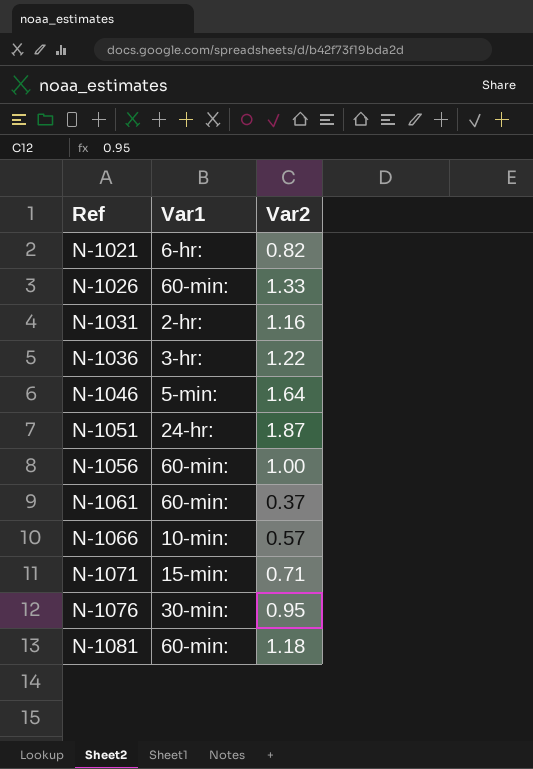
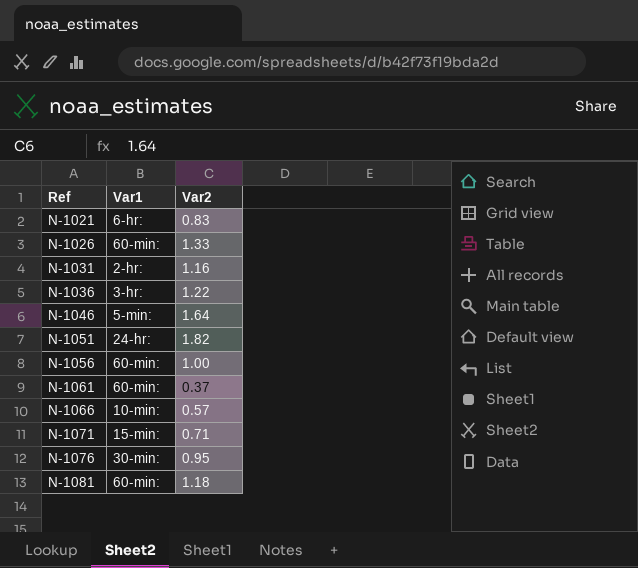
N-1021 | Var2: 0.82 -> 0.83
N-1051 | Var2: 1.87 -> 1.82

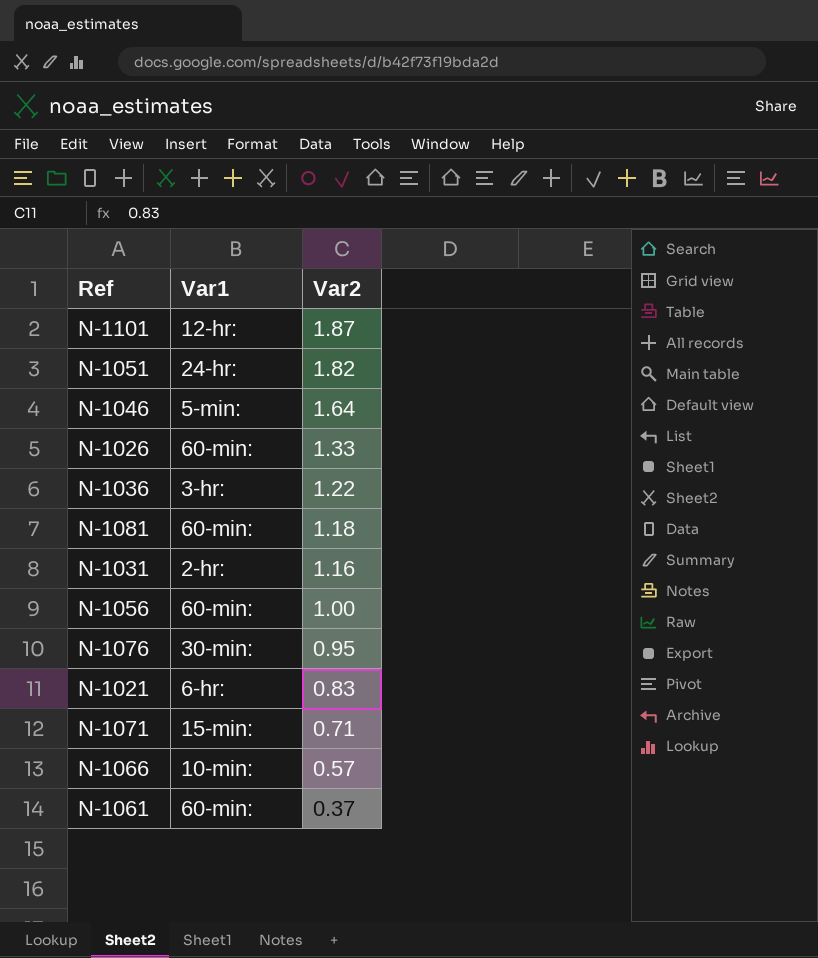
row order: Ref ascending -> Var2 descending
row N-1101: none -> 12-hr: | 1.87

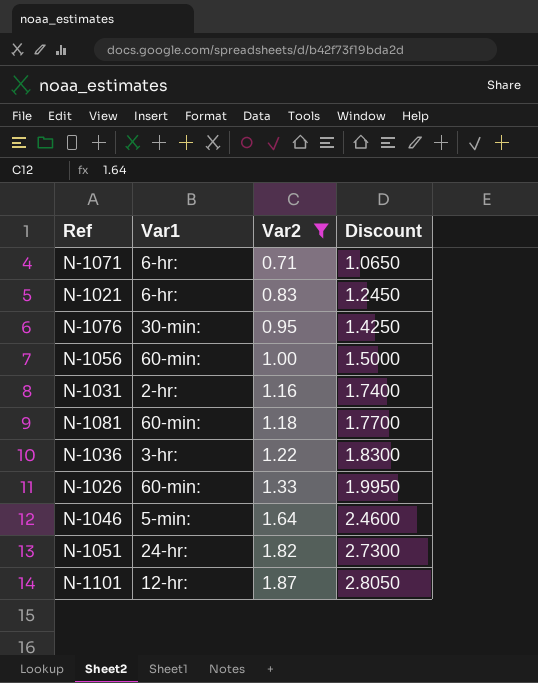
filter: none -> Var2 >= 0.71
row order: Var2 descending -> Var2 ascending
column Discount | formula: none -> [Var2] * 1.5
N-1071 | Var1: 15-min: -> 6-hr:

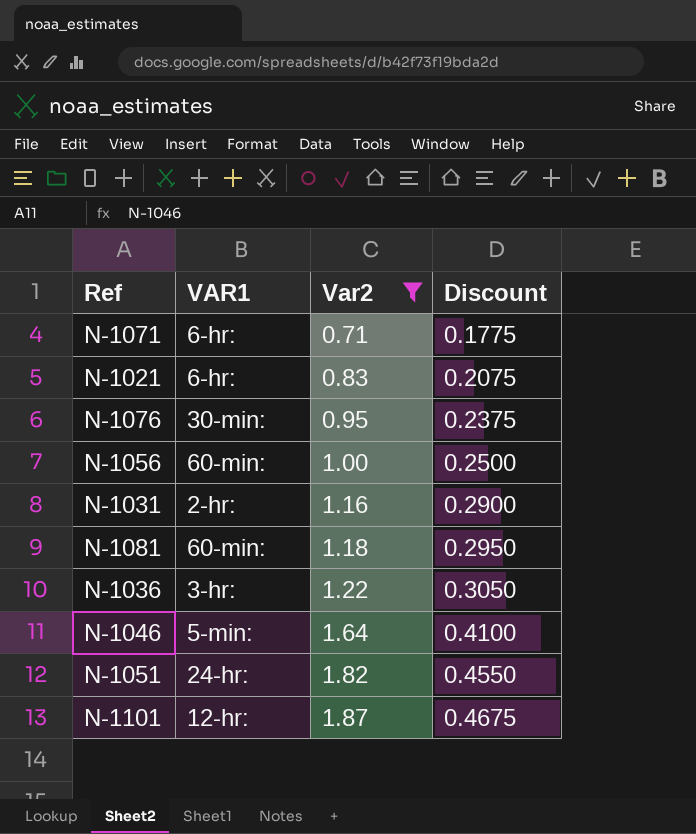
column name: Var1 -> VAR1
column Discount | formula: [Var2] * 1.5 -> [Var2] * 0.25
row N-1026: 60-min: | 1.33 | 1.9950 -> none

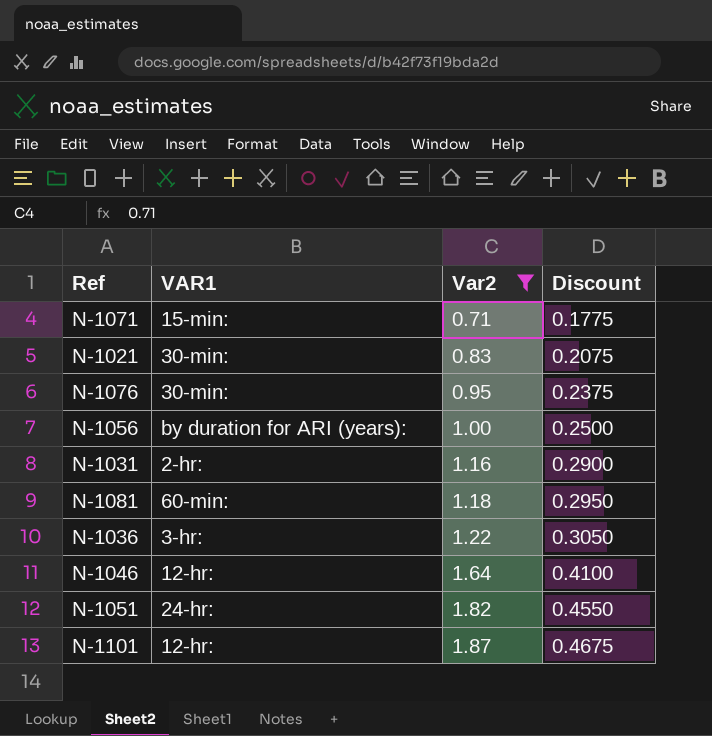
N-1071 | VAR1: 6-hr: -> 15-min:
N-1021 | VAR1: 6-hr: -> 30-min:
N-1056 | VAR1: 60-min: -> by duration for ARI (years):
N-1046 | VAR1: 5-min: -> 12-hr:

